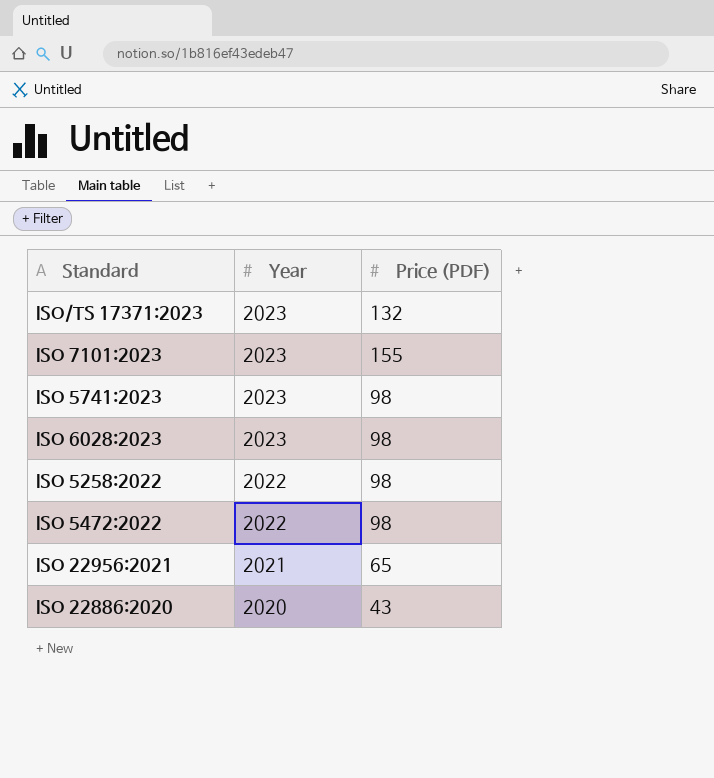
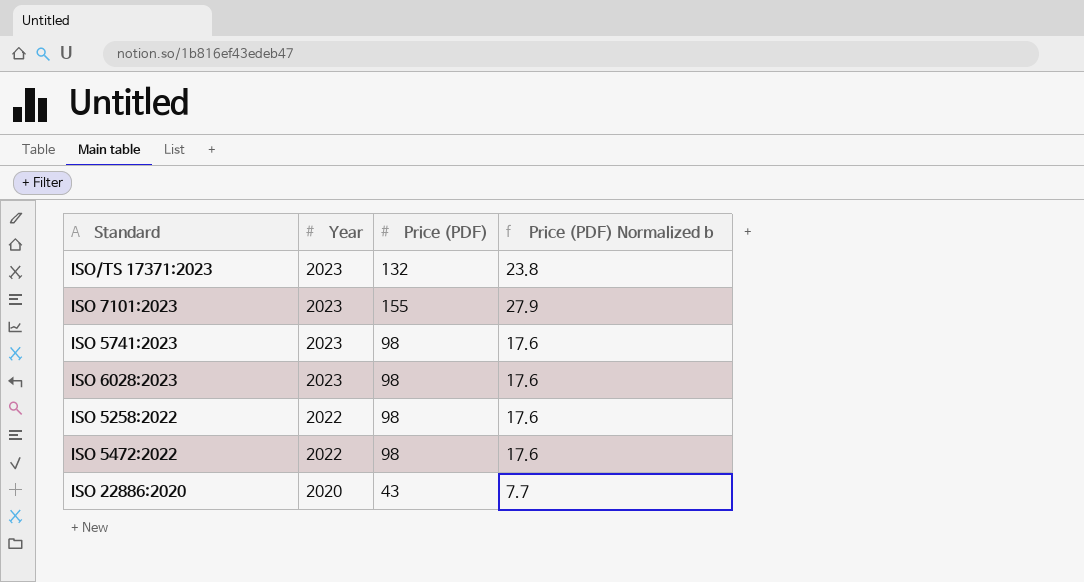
column Price (PDF) Normalized b | formula: none -> [Price (PDF)] * 0.18
row ISO 22956:2021: 2021 | 65 -> none

